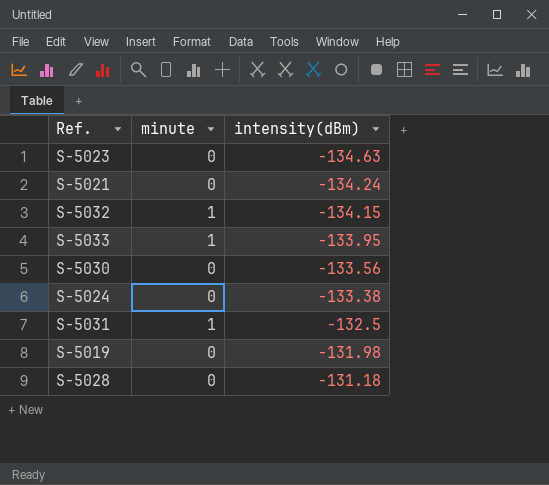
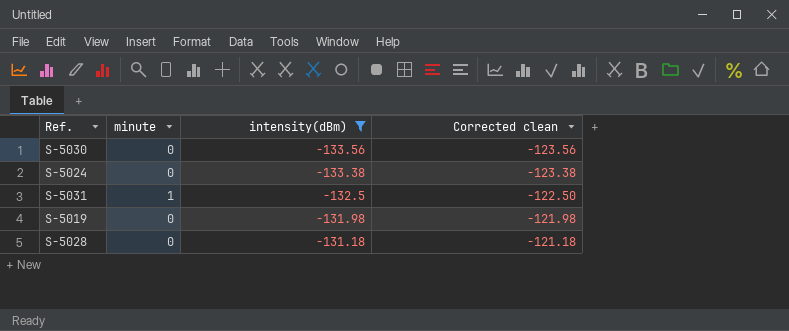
filter: none -> intensity(dBm) >= -133.56
column Corrected clean | formula: none -> [intensity(dBm)] + 10

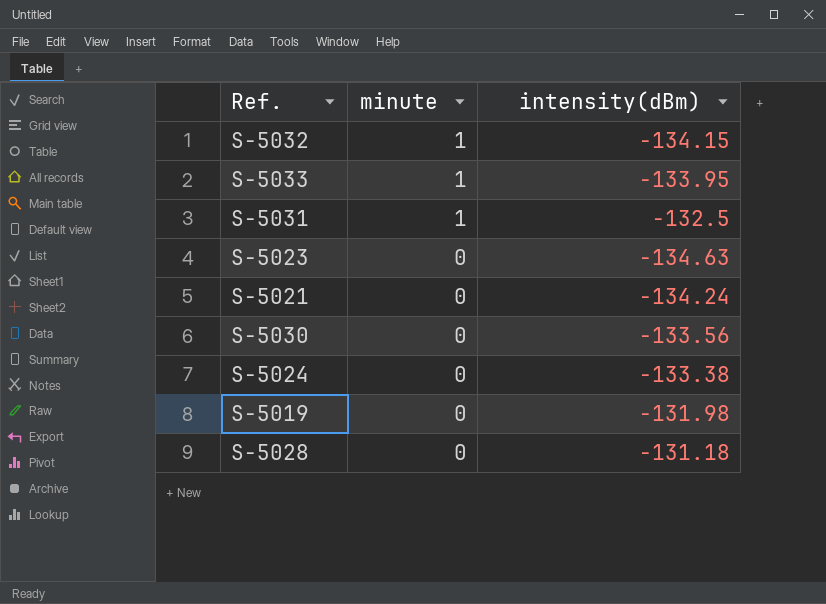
filter: intensity(dBm) >= -133.56 -> none
row order: intensity(dBm) ascending -> minute descending
column Corrected clean | formula: [intensity(dBm)] + 10 -> none

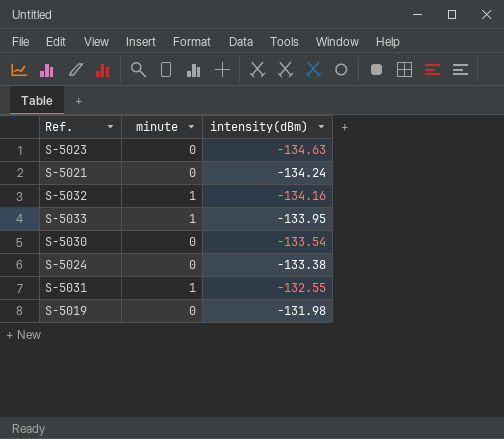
row order: minute descending -> intensity(dBm) ascending
row S-5028: 0 | -131.18 -> none
S-5032 | intensity(dBm): -134.15 -> -134.16
S-5030 | intensity(dBm): -133.56 -> -133.54
S-5031 | intensity(dBm): -132.5 -> -132.55

